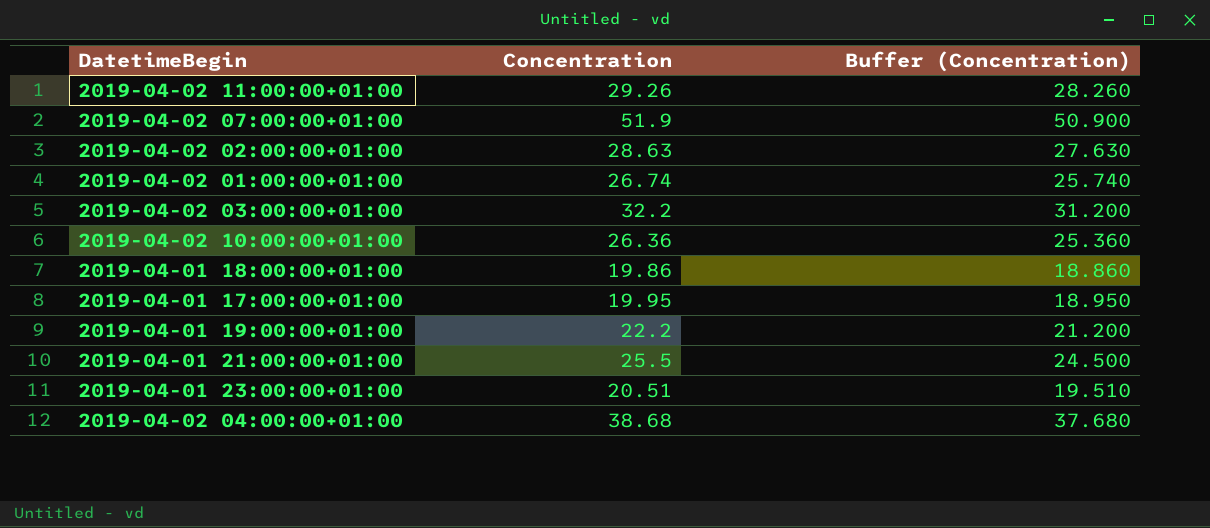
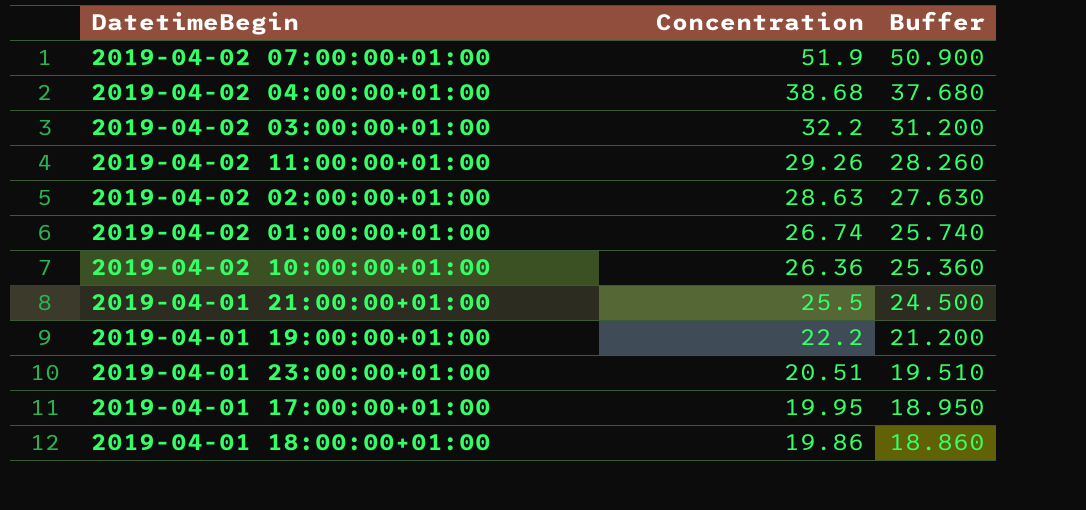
row order: none -> Concentration descending
column name: Buffer (Concentration) -> Buffer

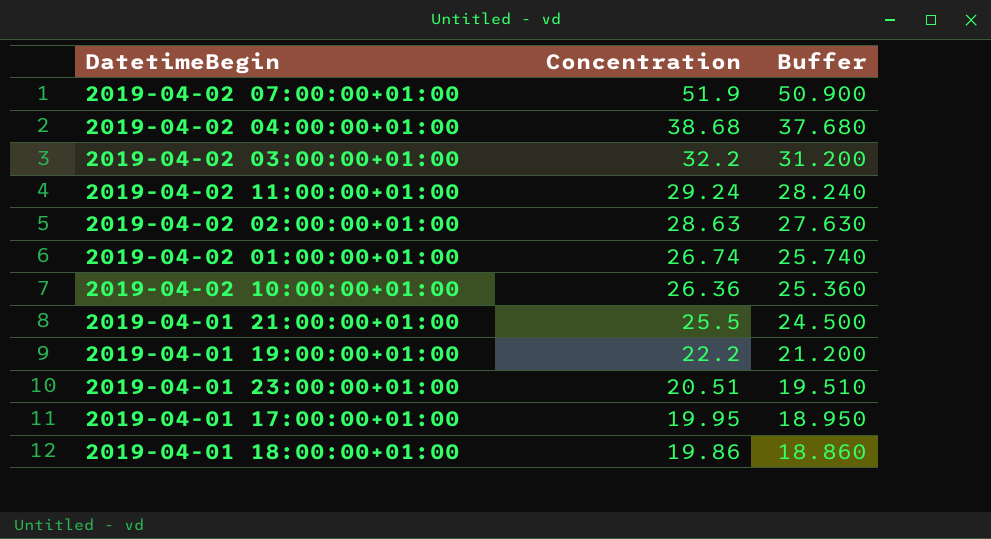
2019-04-02 11:00:00+01:00 | Concentration: 29.26 -> 29.24
2019-04-02 11:00:00+01:00 | Buffer: 28.260 -> 28.240

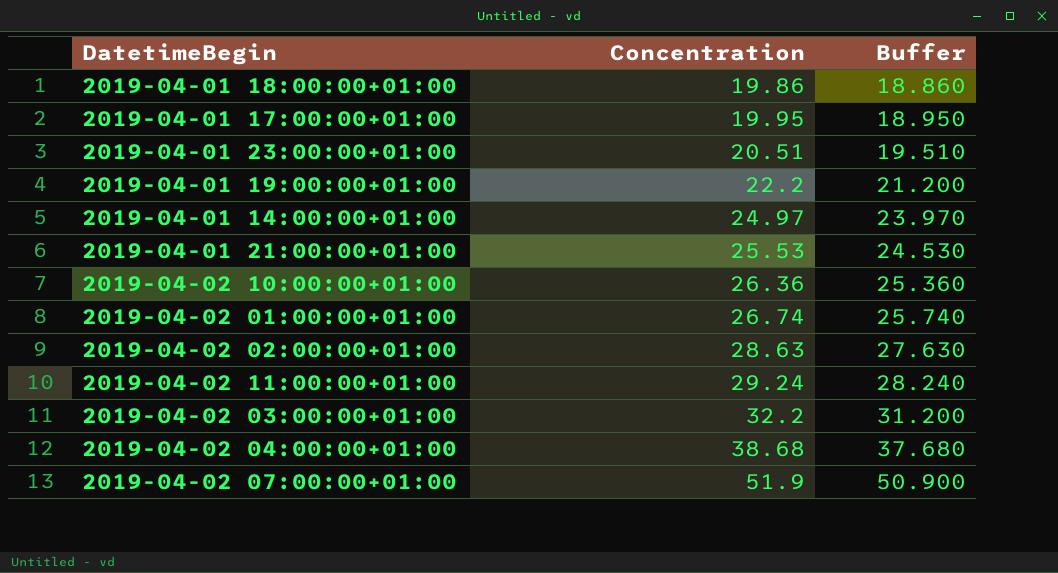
row order: Concentration descending -> Concentration ascending
row 2019-04-01 14:00:00+01:00: none -> 24.97 | 23.970
2019-04-01 21:00:00+01:00 | Concentration: 25.5 -> 25.53
2019-04-01 21:00:00+01:00 | Buffer: 24.500 -> 24.530

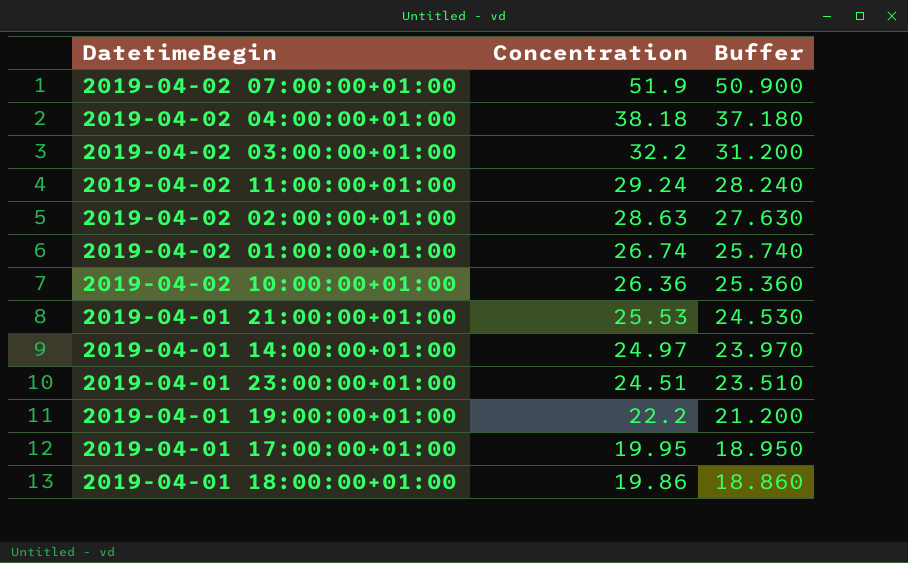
row order: Concentration ascending -> Concentration descending
2019-04-02 04:00:00+01:00 | Concentration: 38.68 -> 38.18
2019-04-02 04:00:00+01:00 | Buffer: 37.680 -> 37.180
2019-04-01 23:00:00+01:00 | Concentration: 20.51 -> 24.51
2019-04-01 23:00:00+01:00 | Buffer: 19.510 -> 23.510

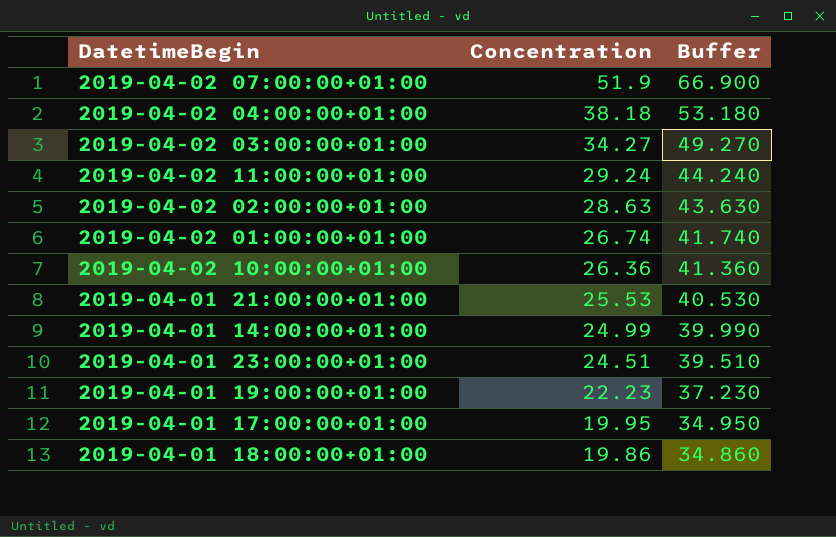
column Buffer | formula: [Concentration] - 1 -> [Concentration] + 15
2019-04-02 03:00:00+01:00 | Concentration: 32.2 -> 34.27
2019-04-01 14:00:00+01:00 | Concentration: 24.97 -> 24.99
2019-04-01 19:00:00+01:00 | Concentration: 22.2 -> 22.23

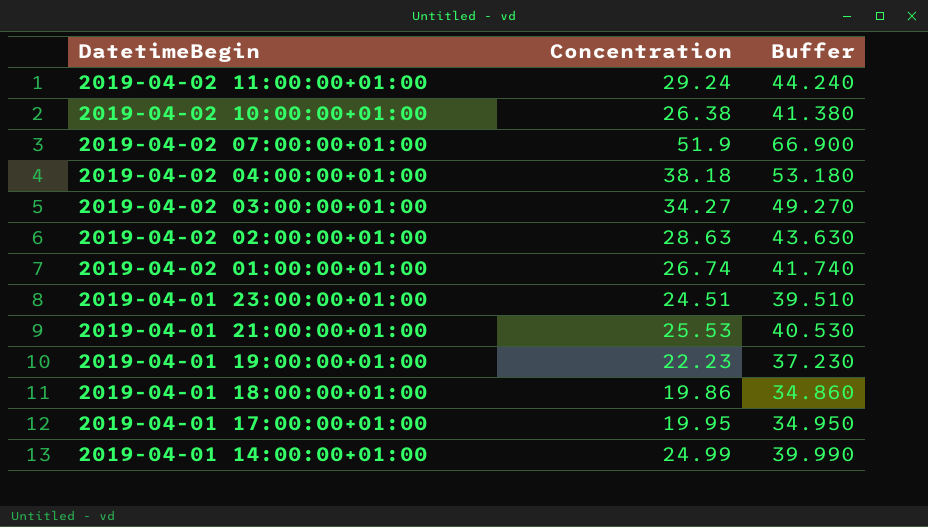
row order: Concentration descending -> DatetimeBegin descending
2019-04-02 10:00:00+01:00 | Concentration: 26.36 -> 26.38
2019-04-02 10:00:00+01:00 | Buffer: 41.360 -> 41.380

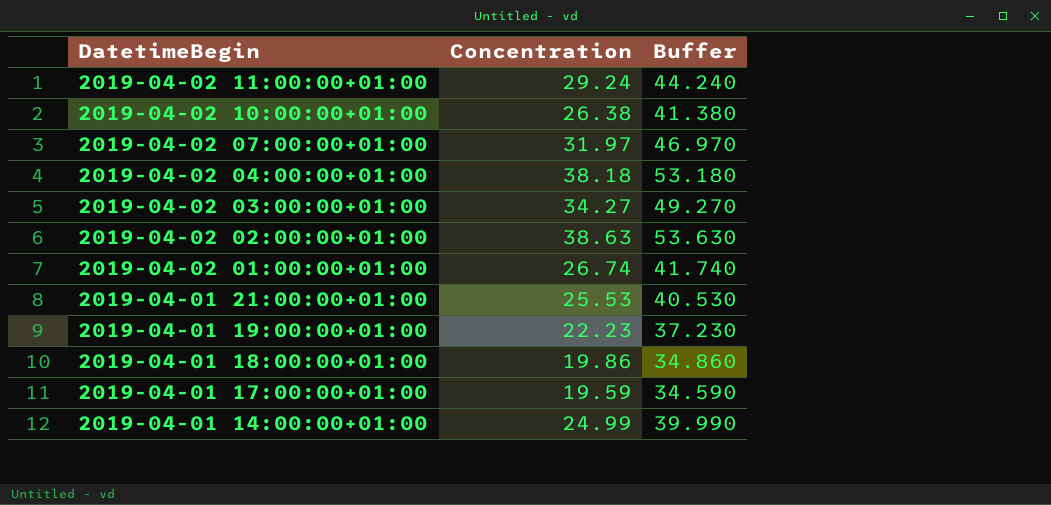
row 2019-04-01 23:00:00+01:00: 24.51 | 39.510 -> none
2019-04-02 07:00:00+01:00 | Concentration: 51.9 -> 31.97
2019-04-02 07:00:00+01:00 | Buffer: 66.900 -> 46.970
2019-04-02 02:00:00+01:00 | Concentration: 28.63 -> 38.63
2019-04-02 02:00:00+01:00 | Buffer: 43.630 -> 53.630
2019-04-01 17:00:00+01:00 | Concentration: 19.95 -> 19.59
2019-04-01 17:00:00+01:00 | Buffer: 34.950 -> 34.590

